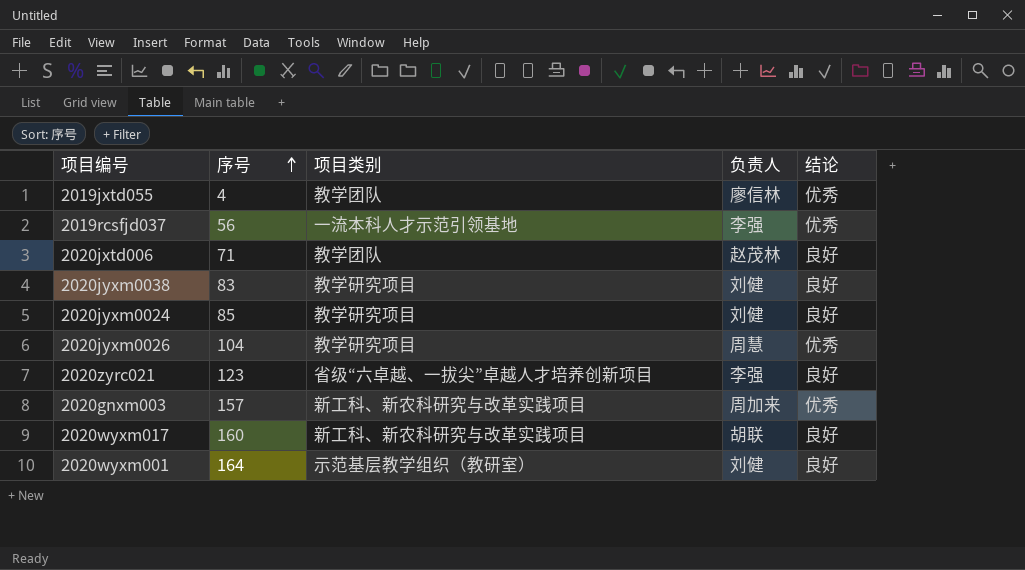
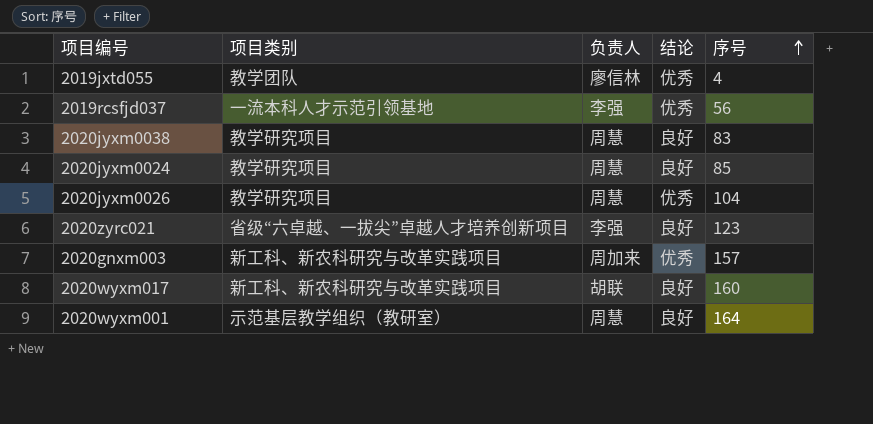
column 序号 | position: 2 -> 5
row 2020jxtd006: 71 | 教学团队 | 赵茂林 | 良好 -> none
2020jyxm0038 | 负责人: 刘健 -> 周慧
2020jyxm0024 | 负责人: 刘健 -> 周慧
2020wyxm001 | 负责人: 刘健 -> 周慧

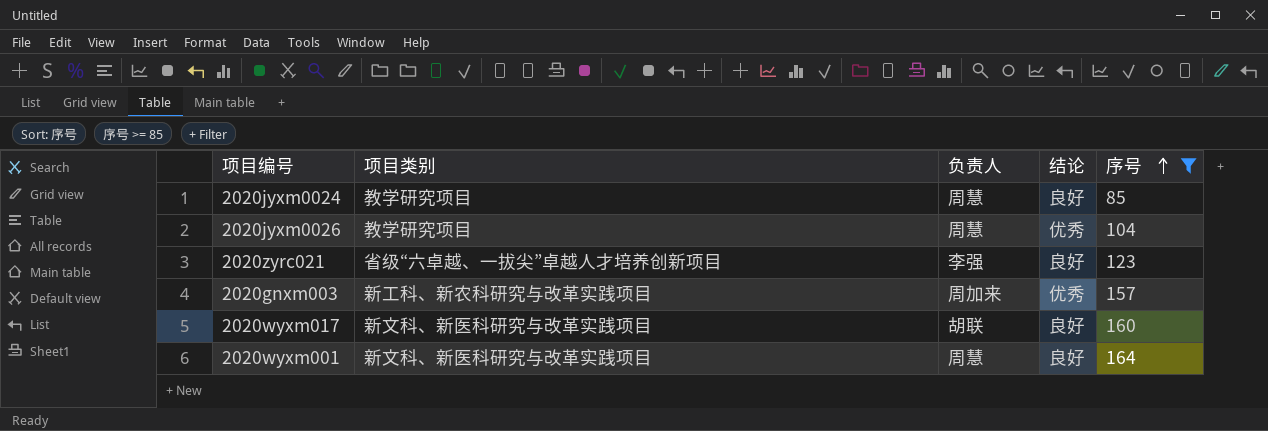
filter: none -> 序号 >= 85
2020wyxm017 | 项目类别: 新工科、新农科研究与改革实践项目 -> 新文科、新医科研究与改革实践项目
2020wyxm001 | 项目类别: 示范基层教学组织（教研室） -> 新文科、新医科研究与改革实践项目

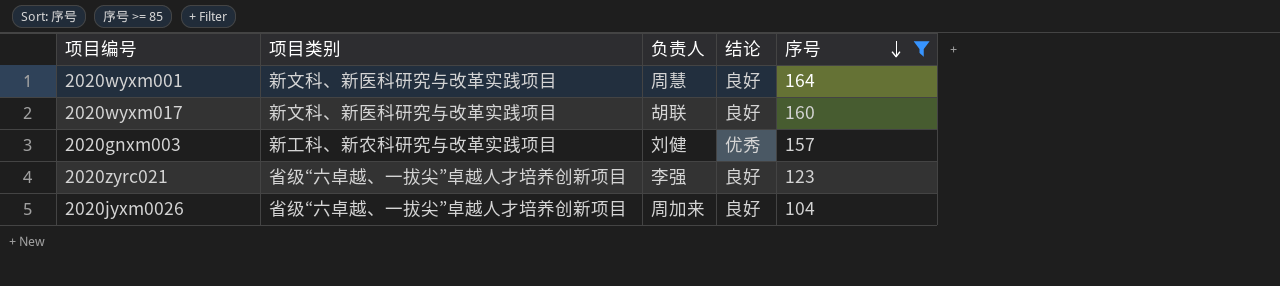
row order: 序号 ascending -> 序号 descending
row 2020jyxm0024: 教学研究项目 | 周慧 | 良好 | 85 -> none
2020gnxm003 | 负责人: 周加来 -> 刘健
2020jyxm0026 | 项目类别: 教学研究项目 -> 省级“六卓越、一拔尖”卓越人才培养创新项目
2020jyxm0026 | 负责人: 周慧 -> 周加来
2020jyxm0026 | 结论: 优秀 -> 良好

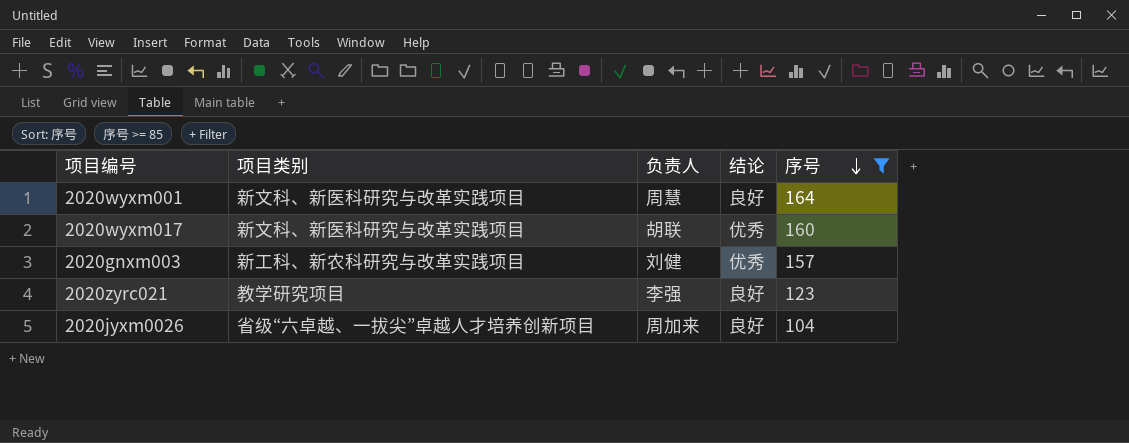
2020wyxm017 | 结论: 良好 -> 优秀
2020zyrc021 | 项目类别: 省级“六卓越、一拔尖”卓越人才培养创新项目 -> 教学研究项目

